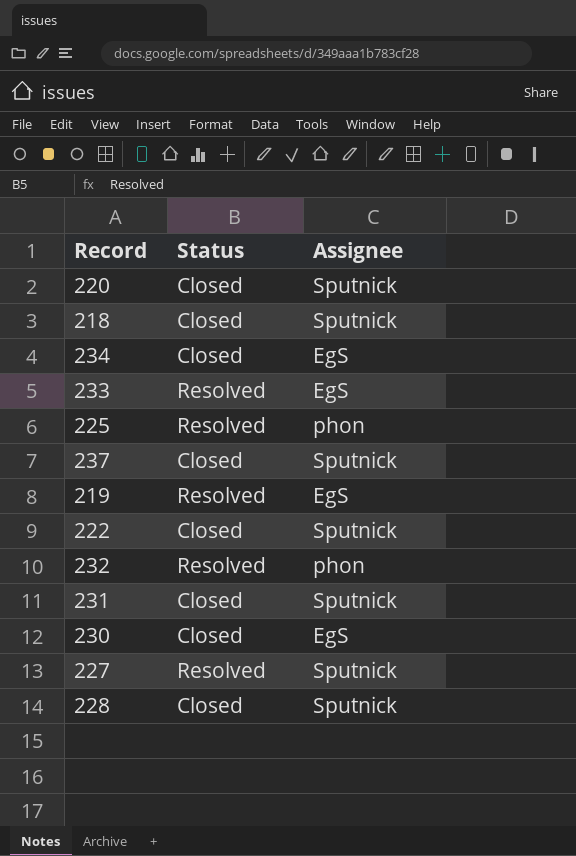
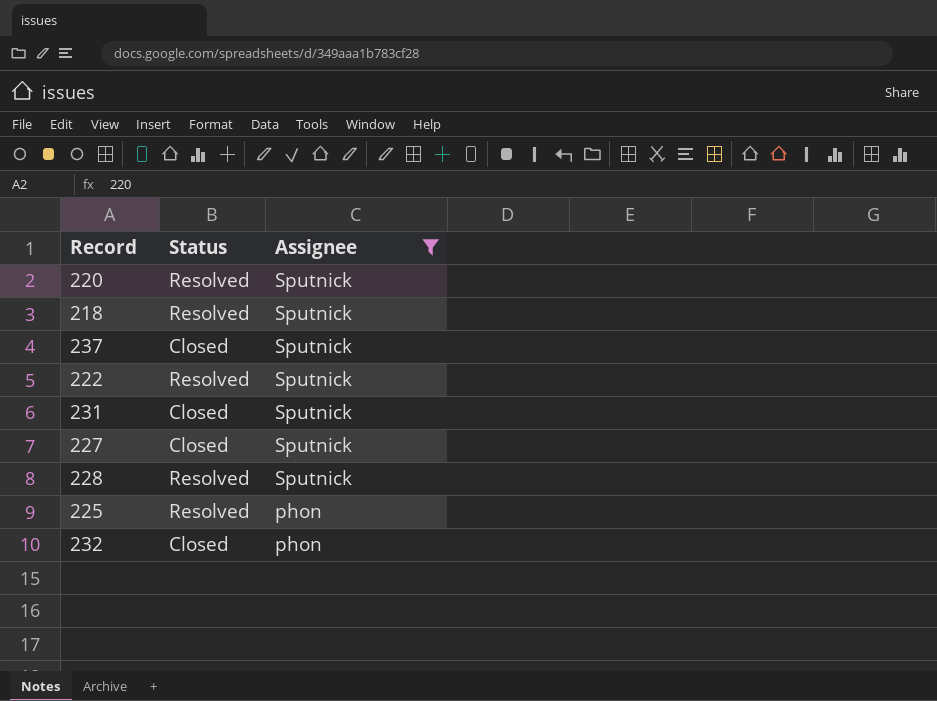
filter: none -> Assignee != EgS
row order: none -> Assignee descending
220 | Status: Closed -> Resolved
218 | Status: Closed -> Resolved
222 | Status: Closed -> Resolved
227 | Status: Resolved -> Closed
228 | Status: Closed -> Resolved
232 | Status: Resolved -> Closed

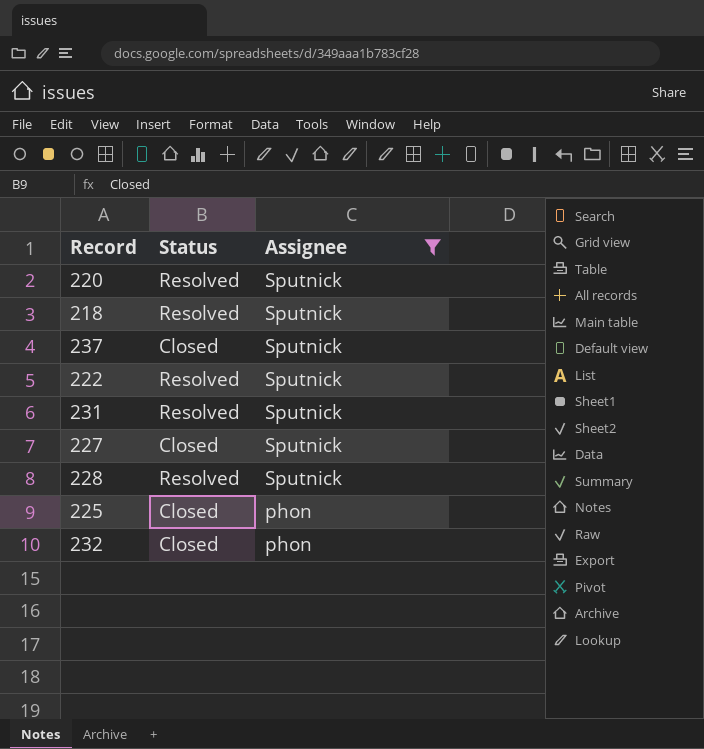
231 | Status: Closed -> Resolved
225 | Status: Resolved -> Closed

